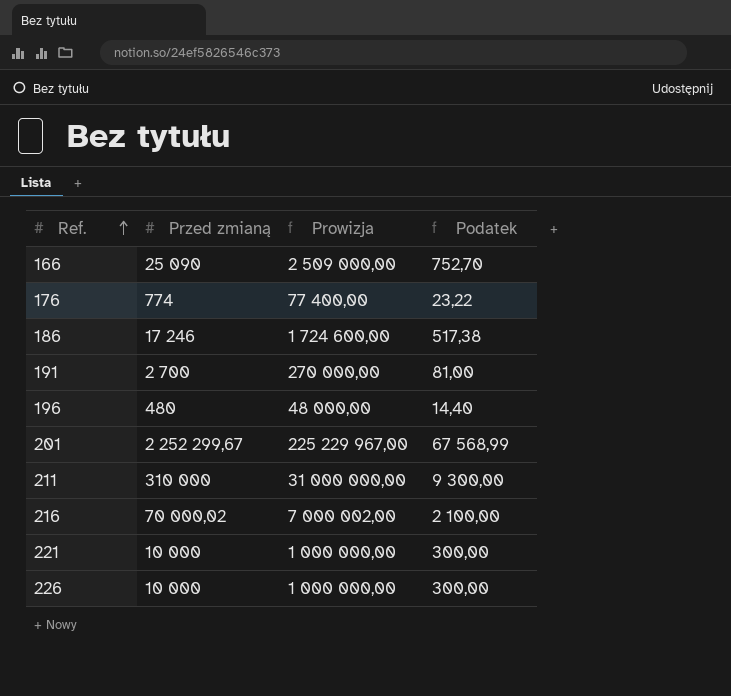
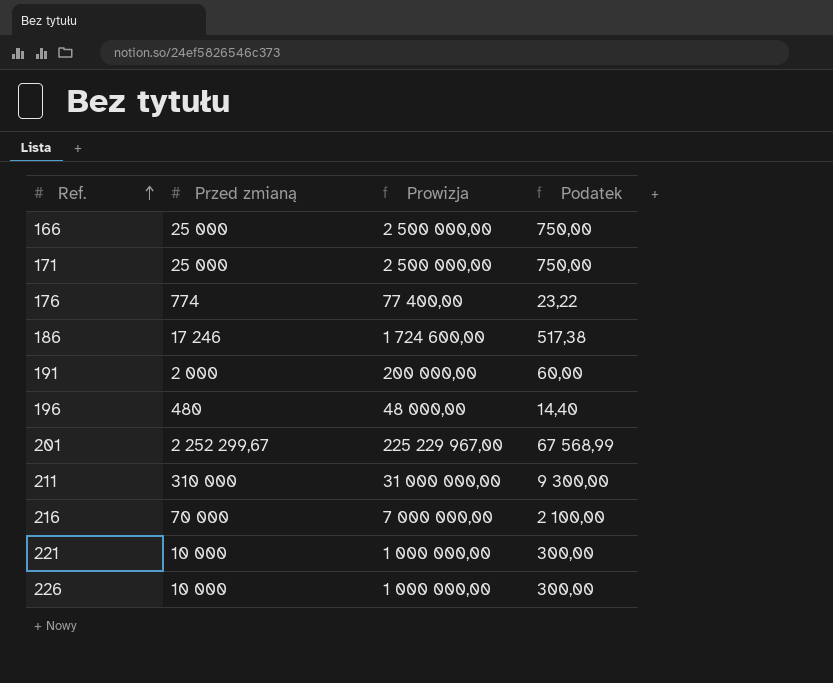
166 | Przed zmianą: 25 090 -> 25 000
166 | Prowizja: 2 509 000,00 -> 2 500 000,00
166 | Podatek: 752,70 -> 750,00
row 171: none -> 25 000 | 2 500 000,00 | 750,00
191 | Przed zmianą: 2 700 -> 2 000
191 | Prowizja: 270 000,00 -> 200 000,00
191 | Podatek: 81,00 -> 60,00
216 | Przed zmianą: 70 000,02 -> 70 000
216 | Prowizja: 7 000 002,00 -> 7 000 000,00

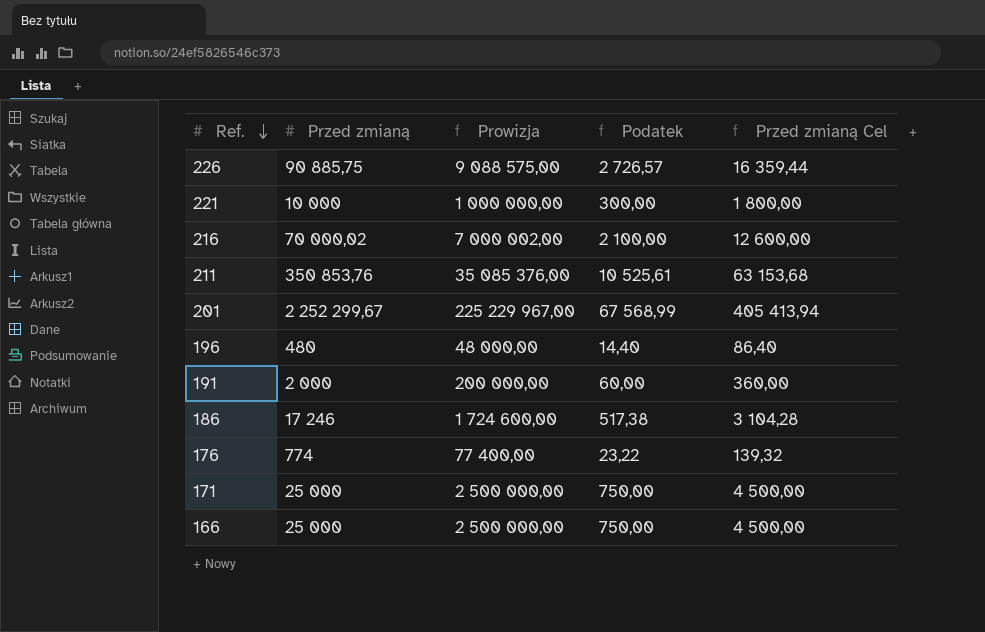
row order: Ref. ascending -> Ref. descending
column Przed zmianą Cel | formula: none -> [Przed zmianą] * 0,18
226 | Przed zmianą: 10 000 -> 90 885,75
226 | Prowizja: 1 000 000,00 -> 9 088 575,00
226 | Podatek: 300,00 -> 2 726,57
216 | Przed zmianą: 70 000 -> 70 000,02
216 | Prowizja: 7 000 000,00 -> 7 000 002,00
211 | Przed zmianą: 310 000 -> 350 853,76
211 | Prowizja: 31 000 000,00 -> 35 085 376,00
211 | Podatek: 9 300,00 -> 10 525,61

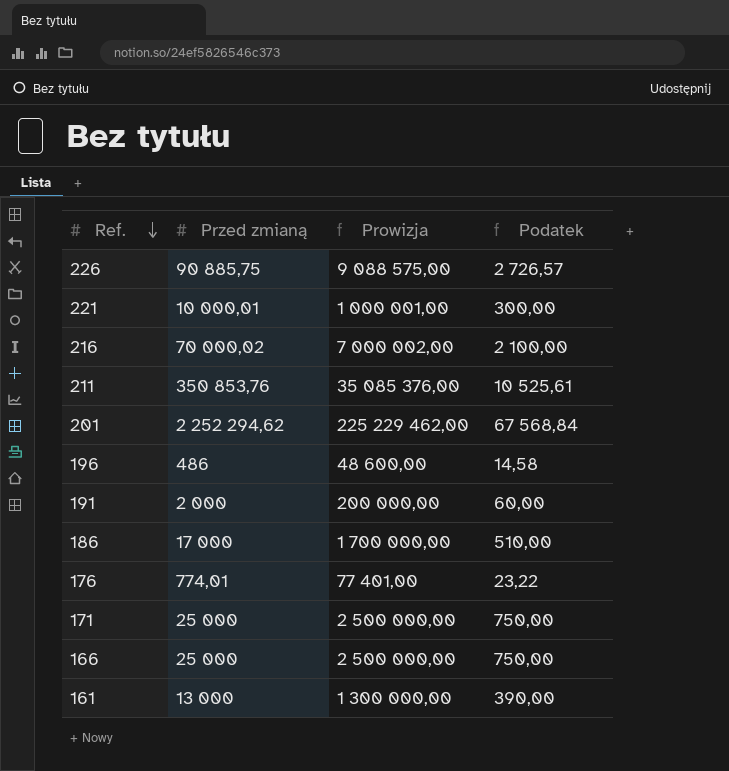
column Przed zmianą Cel | formula: [Przed zmianą] * 0,18 -> none
221 | Przed zmianą: 10 000 -> 10 000,01
221 | Prowizja: 1 000 000,00 -> 1 000 001,00
201 | Przed zmianą: 2 252 299,67 -> 2 252 294,62
201 | Prowizja: 225 229 967,00 -> 225 229 462,00
201 | Podatek: 67 568,99 -> 67 568,84
196 | Przed zmianą: 480 -> 486
196 | Prowizja: 48 000,00 -> 48 600,00
196 | Podatek: 14,40 -> 14,58
186 | Przed zmianą: 17 246 -> 17 000
186 | Prowizja: 1 724 600,00 -> 1 700 000,00
186 | Podatek: 517,38 -> 510,00
176 | Przed zmianą: 774 -> 774,01
176 | Prowizja: 77 400,00 -> 77 401,00
row 161: none -> 13 000 | 1 300 000,00 | 390,00

